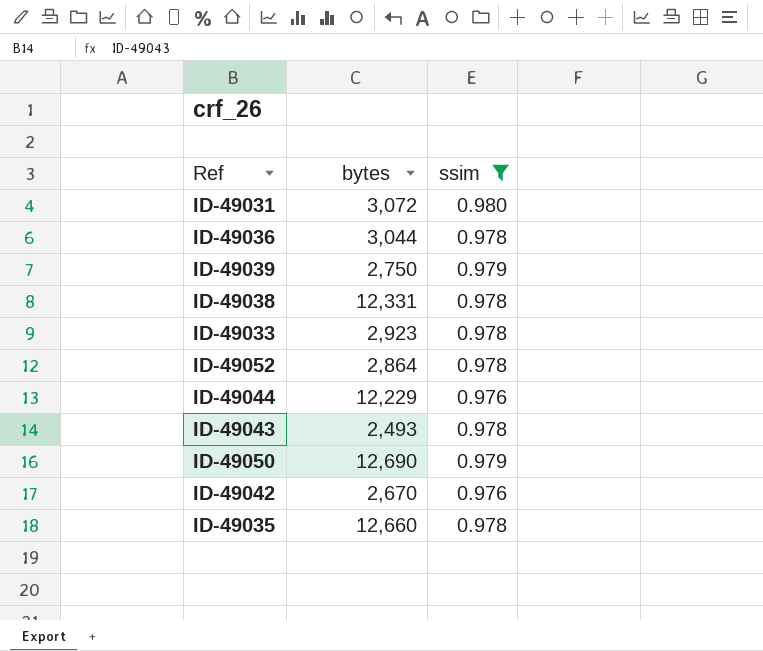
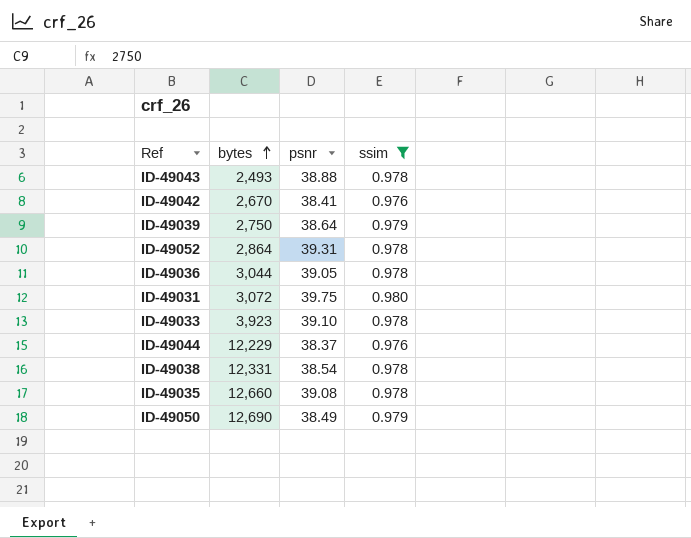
row order: none -> bytes ascending
column psnr | position: none -> 3
ID-49033 | bytes: 2,923 -> 3,923

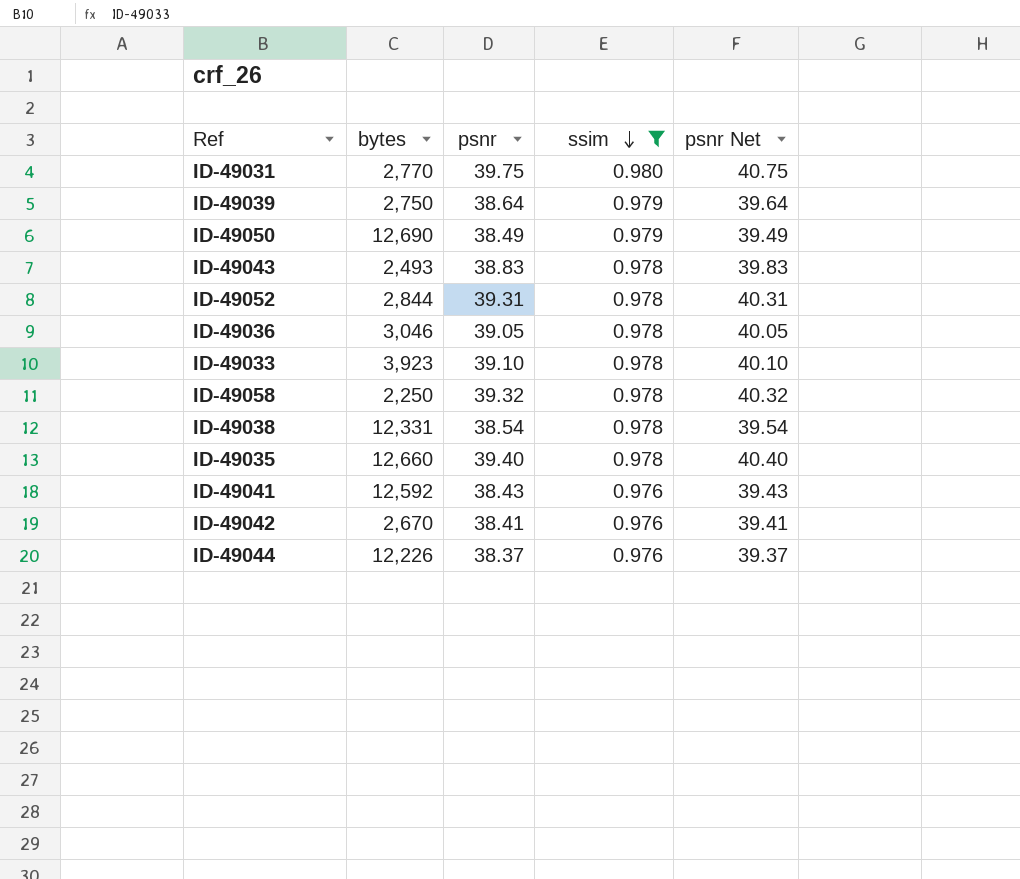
row order: bytes ascending -> ssim descending
column psnr Net | formula: none -> [psnr] + 1
ID-49031 | bytes: 3,072 -> 2,770
ID-49043 | psnr: 38.88 -> 38.83
ID-49052 | bytes: 2,864 -> 2,844
ID-49036 | bytes: 3,044 -> 3,046
row ID-49058: none -> 2,250 | 39.32 | 0.978 | 40.32
ID-49035 | psnr: 39.08 -> 39.40
row ID-49041: none -> 12,592 | 38.43 | 0.976 | 39.43
ID-49044 | bytes: 12,229 -> 12,226

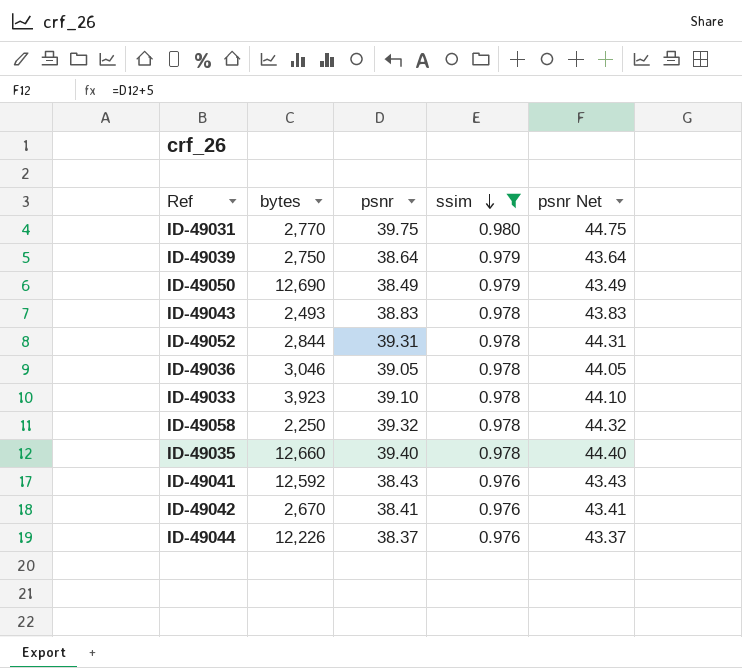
column psnr Net | formula: [psnr] + 1 -> [psnr] + 5
row ID-49038: 12,331 | 38.54 | 0.978 | 39.54 -> none

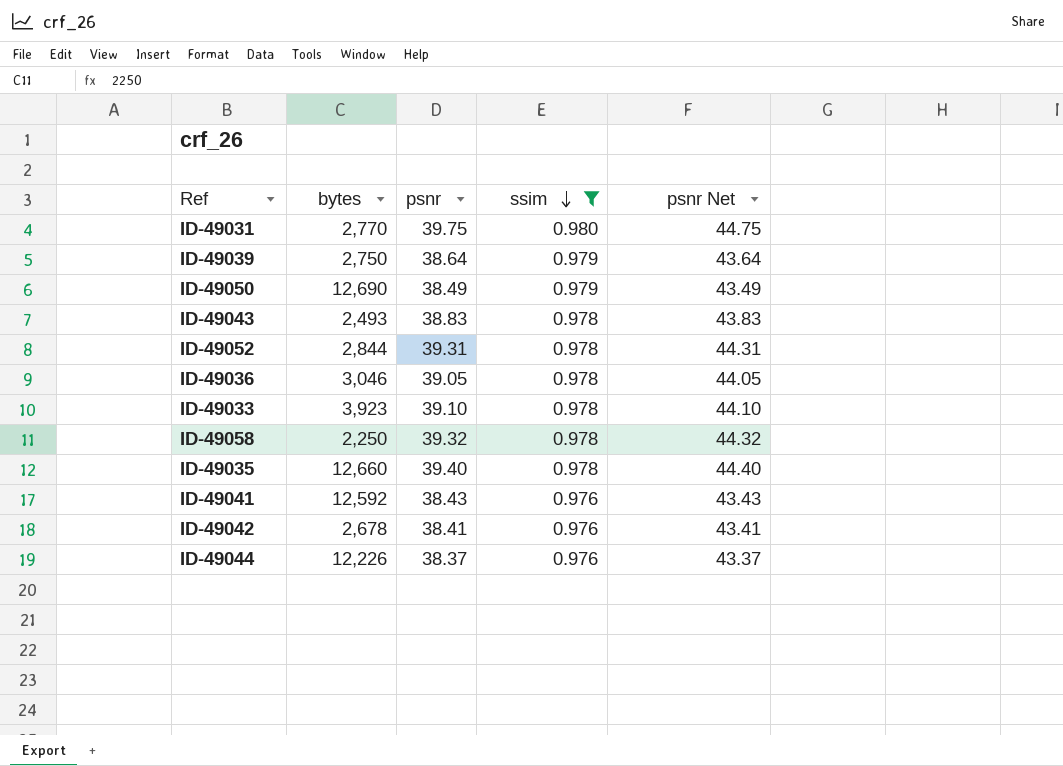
ID-49042 | bytes: 2,670 -> 2,678

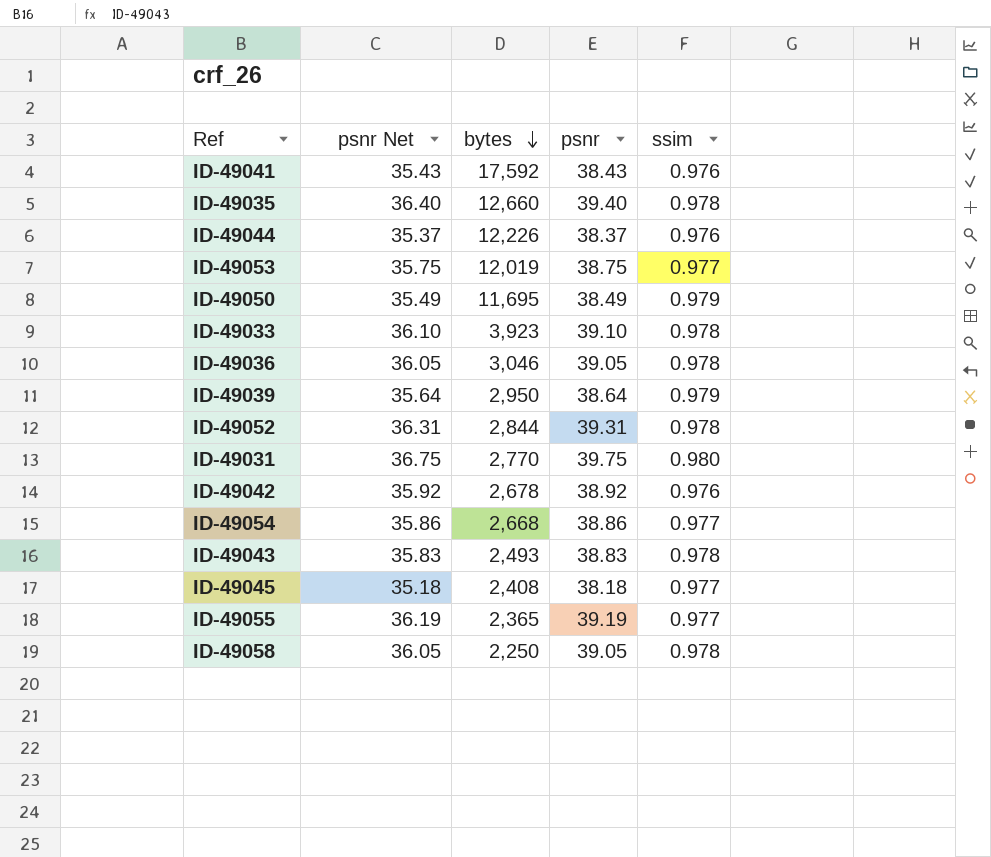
filter: ssim != 0.977 -> none
row order: ssim descending -> bytes descending
column psnr Net | formula: [psnr] + 5 -> [psnr] - 3
column psnr Net | position: 5 -> 2
ID-49041 | bytes: 12,592 -> 17,592
ID-49050 | bytes: 12,690 -> 11,695
ID-49039 | bytes: 2,750 -> 2,950
ID-49042 | psnr: 38.41 -> 38.92
ID-49058 | psnr: 39.32 -> 39.05

